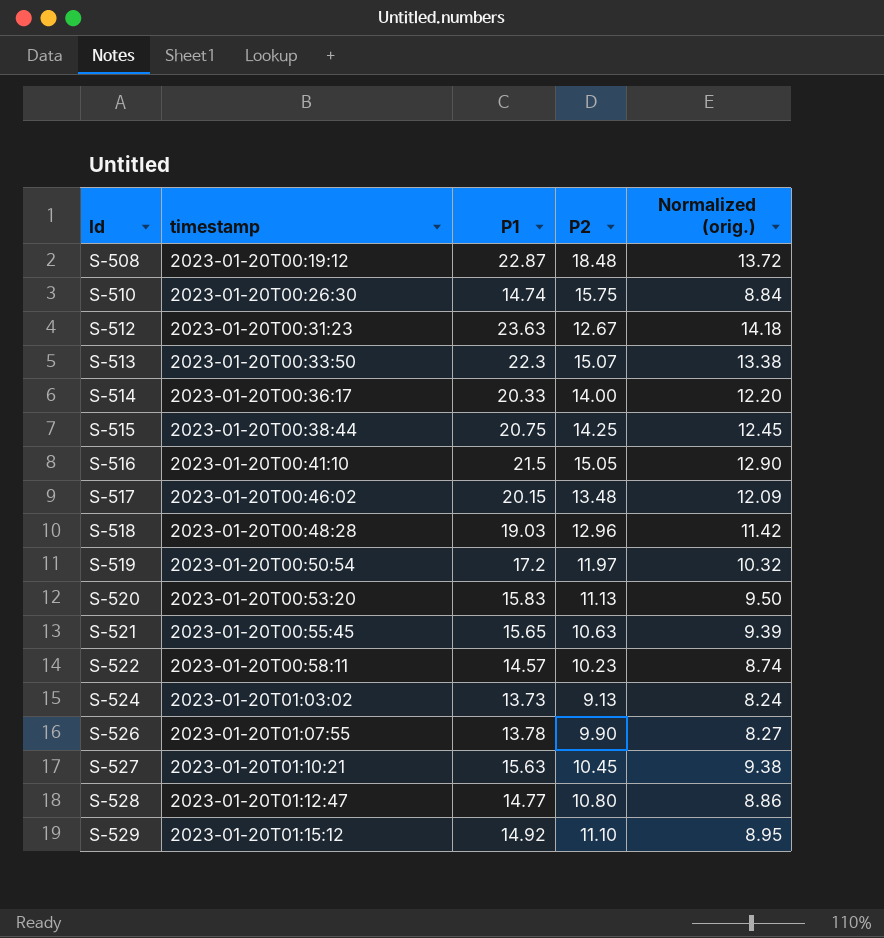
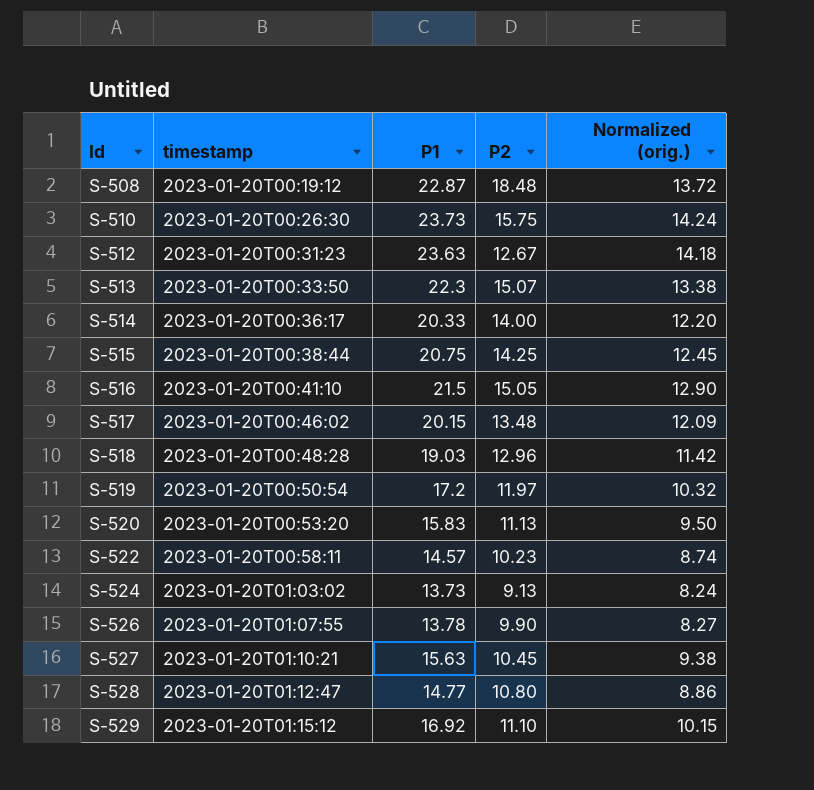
row S-521: 2023-01-20T00:55:45 | 15.65 | 10.63 | 9.39 -> none
S-510 | P1: 14.74 -> 23.73
S-510 | Normalized (orig.): 8.84 -> 14.24
S-529 | P1: 14.92 -> 16.92
S-529 | Normalized (orig.): 8.95 -> 10.15

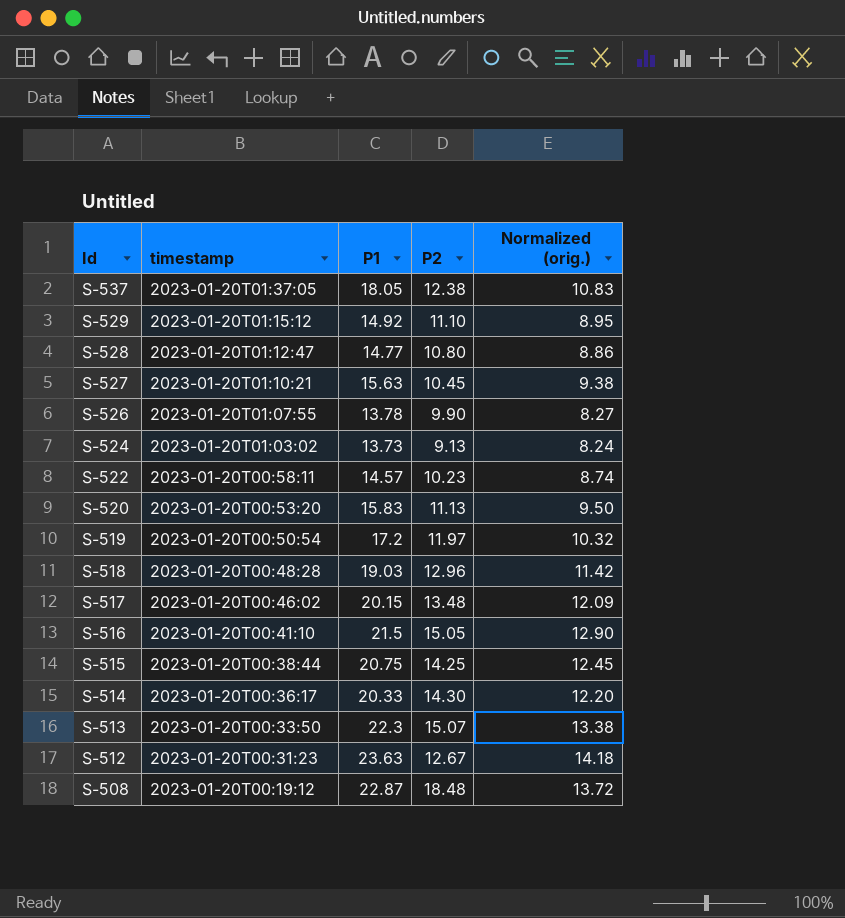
row order: Id ascending -> Id descending
row S-510: 2023-01-20T00:26:30 | 23.73 | 15.75 | 14.24 -> none
row S-537: none -> 2023-01-20T01:37:05 | 18.05 | 12.38 | 10.83
S-529 | P1: 16.92 -> 14.92
S-529 | Normalized (orig.): 10.15 -> 8.95
S-514 | P2: 14.00 -> 14.30

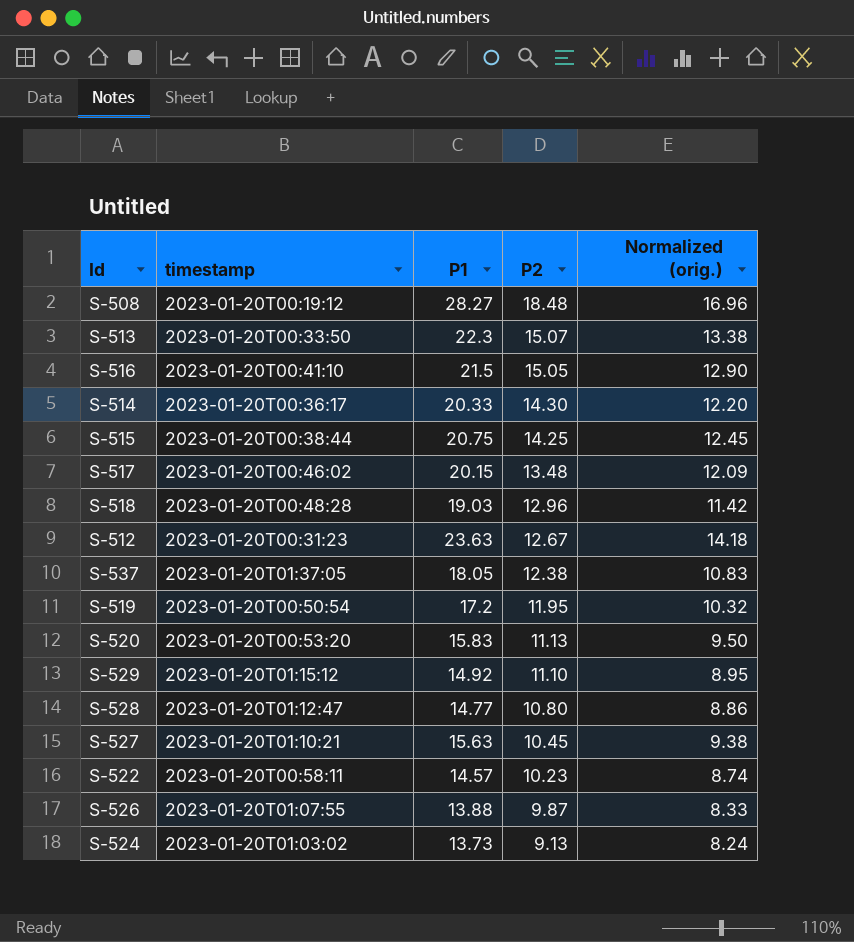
row order: Id descending -> P2 descending
S-508 | P1: 22.87 -> 28.27
S-508 | Normalized (orig.): 13.72 -> 16.96
S-519 | P2: 11.97 -> 11.95
S-526 | P1: 13.78 -> 13.88
S-526 | P2: 9.90 -> 9.87
S-526 | Normalized (orig.): 8.27 -> 8.33

